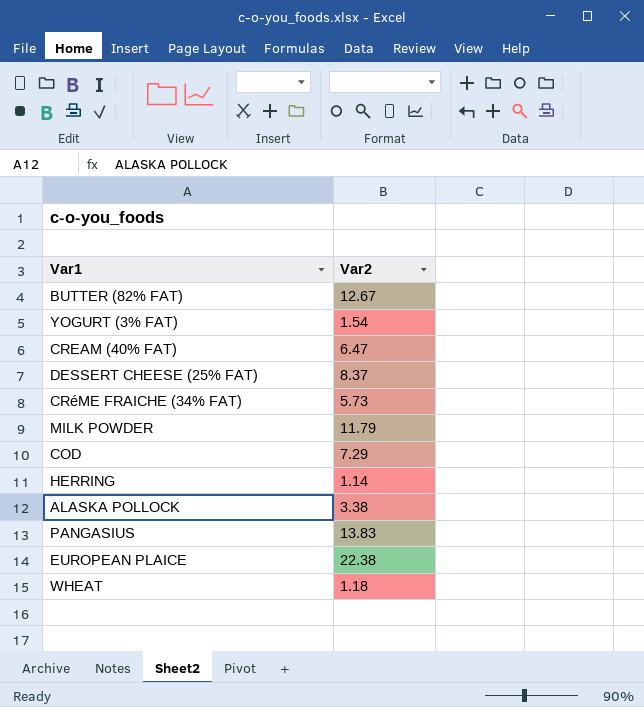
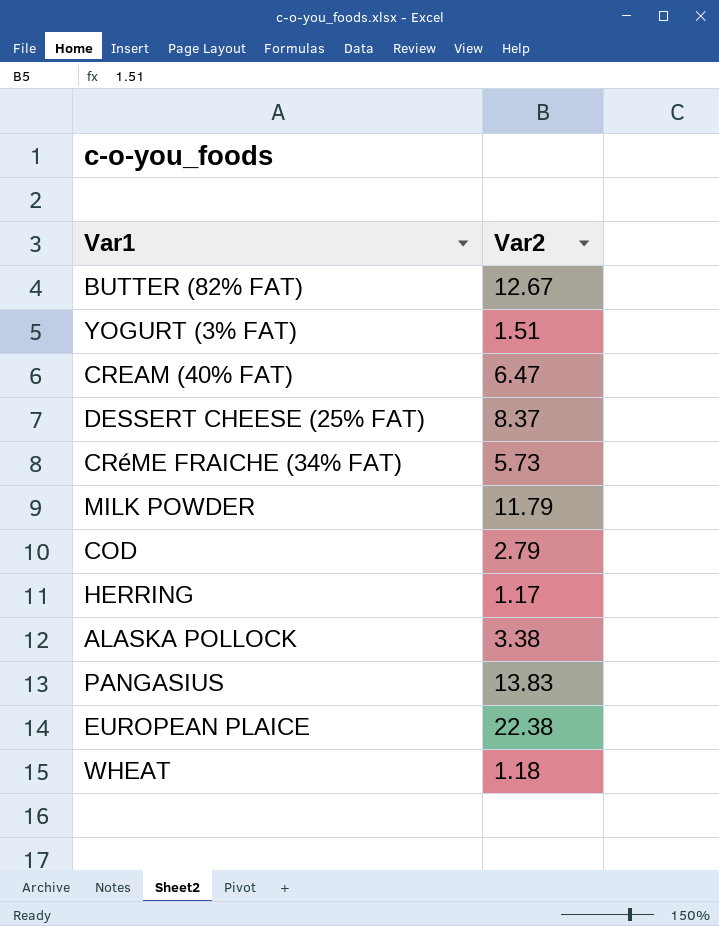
YOGURT (3% FAT) | Var2: 1.54 -> 1.51
COD | Var2: 7.29 -> 2.79
HERRING | Var2: 1.14 -> 1.17

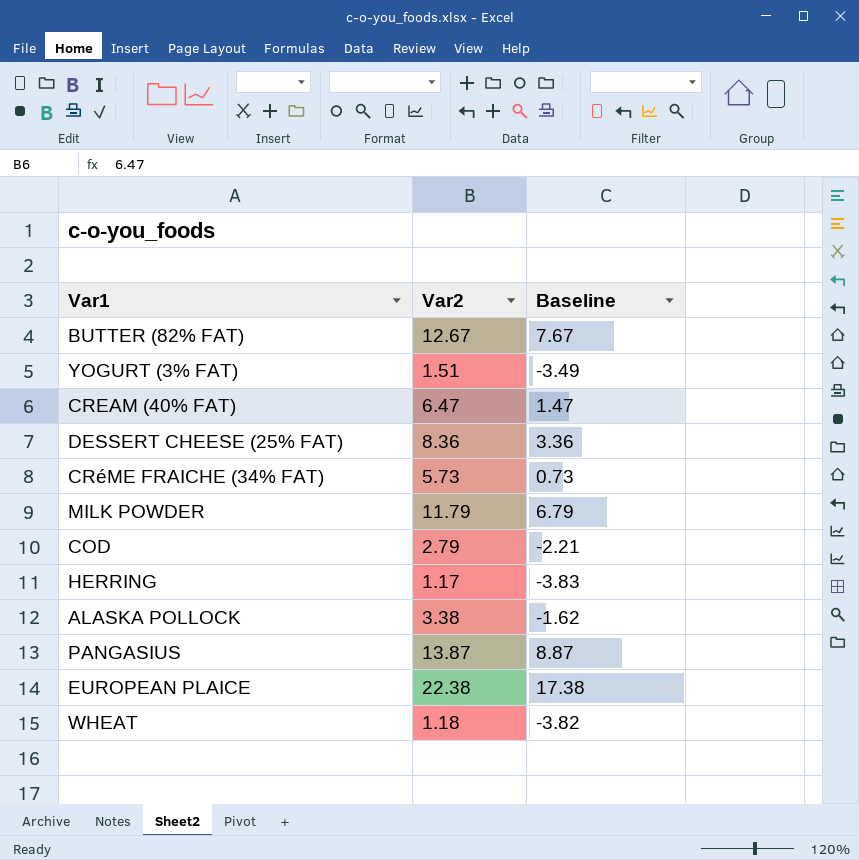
column Baseline | formula: none -> [Var2] - 5
DESSERT CHEESE (25% FAT) | Var2: 8.37 -> 8.36
PANGASIUS | Var2: 13.83 -> 13.87

